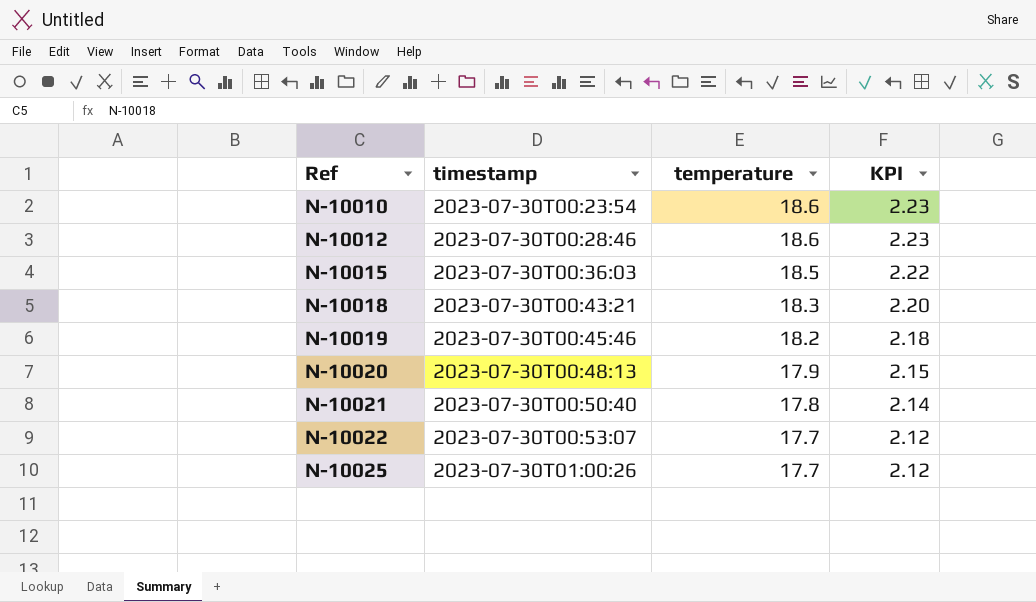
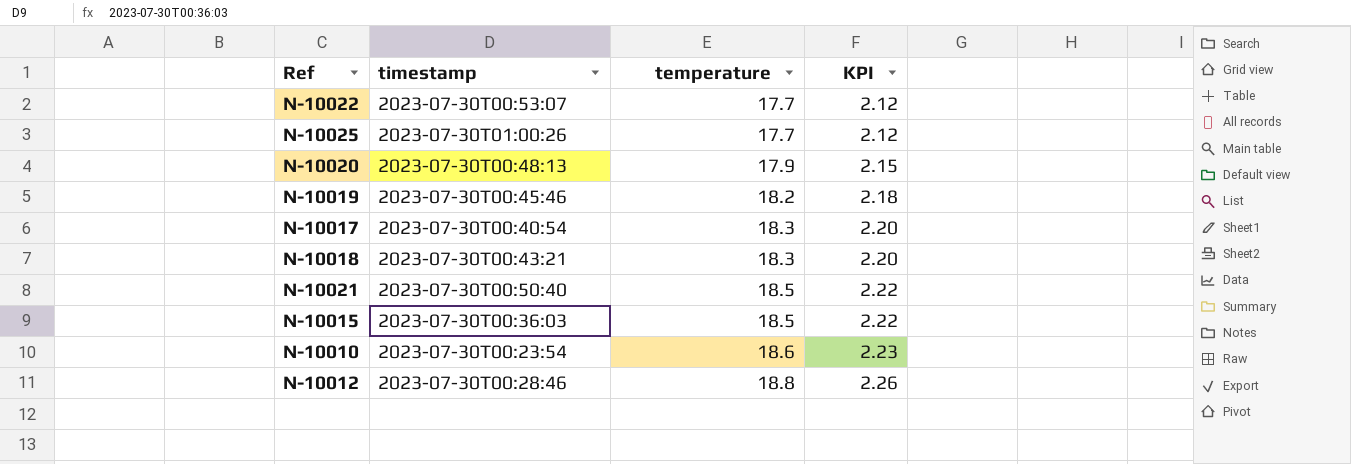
row order: Ref ascending -> temperature ascending
row N-10017: none -> 2023-07-30T00:40:54 | 18.3 | 2.20
N-10021 | temperature: 17.8 -> 18.5
N-10021 | KPI: 2.14 -> 2.22
N-10012 | temperature: 18.6 -> 18.8
N-10012 | KPI: 2.23 -> 2.26

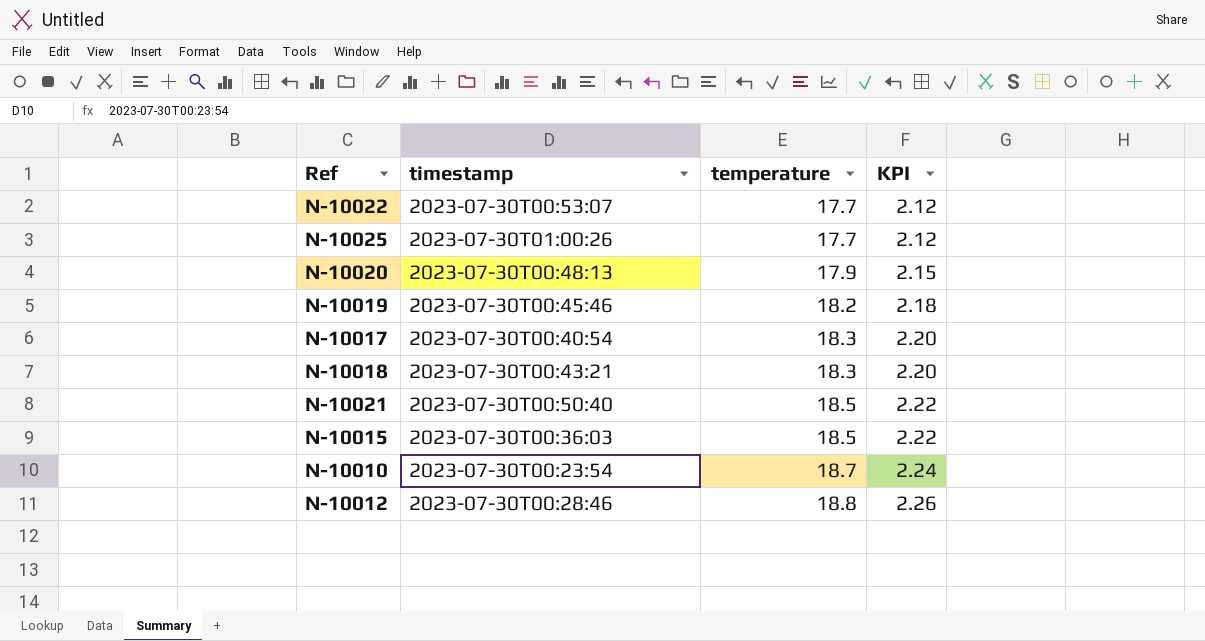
N-10010 | temperature: 18.6 -> 18.7
N-10010 | KPI: 2.23 -> 2.24

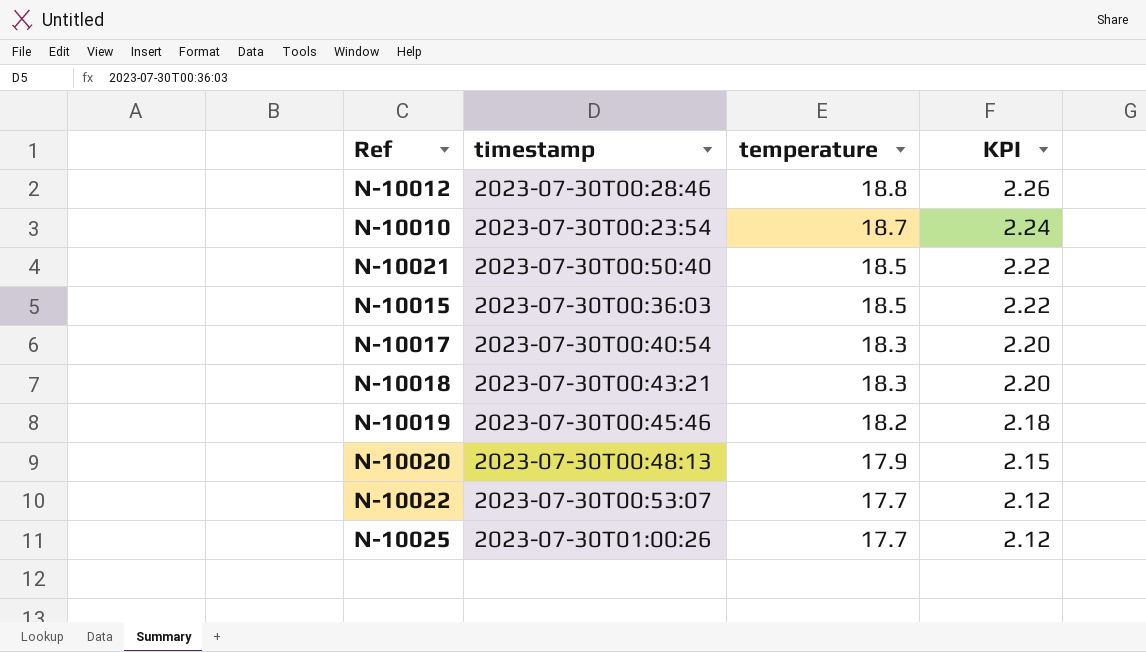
row order: temperature ascending -> temperature descending

